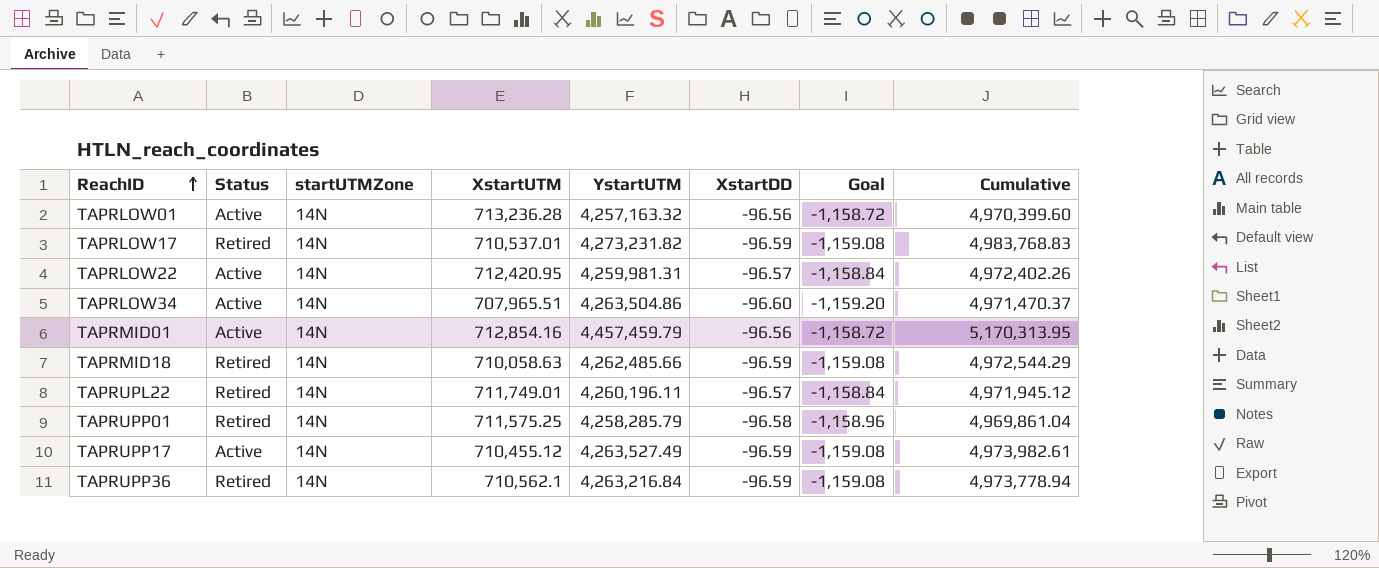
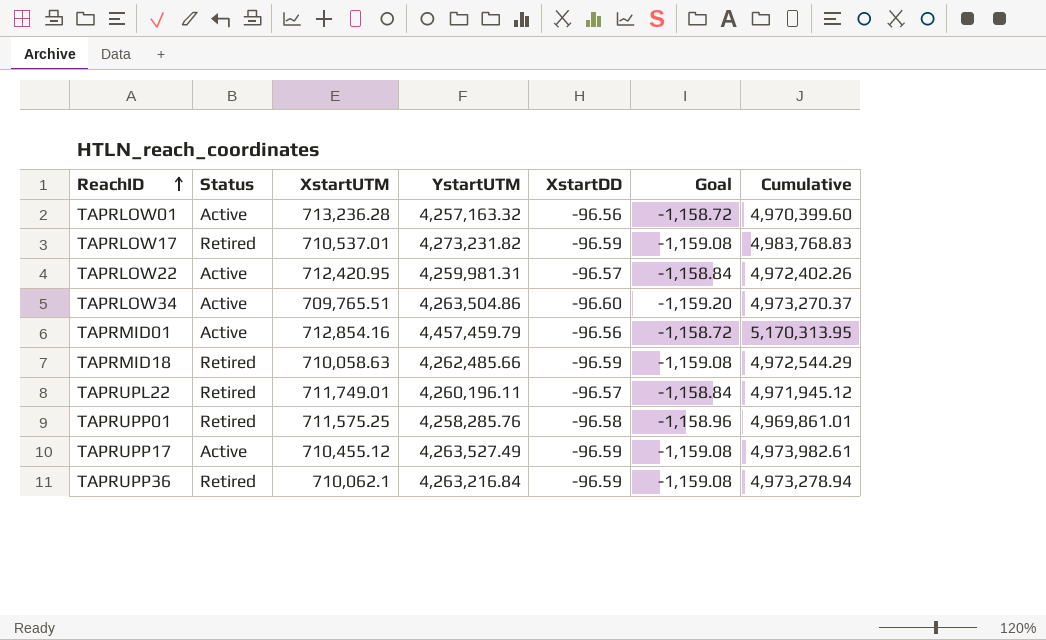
column startUTMZone | position: 3 -> none
TAPRLOW34 | XstartUTM: 707,965.51 -> 709,765.51
TAPRLOW34 | Cumulative: 4,971,470.37 -> 4,973,270.37
TAPRUPP01 | YstartUTM: 4,258,285.79 -> 4,258,285.76
TAPRUPP01 | Cumulative: 4,969,861.04 -> 4,969,861.01
TAPRUPP36 | XstartUTM: 710,562.1 -> 710,062.1
TAPRUPP36 | Cumulative: 4,973,778.94 -> 4,973,278.94

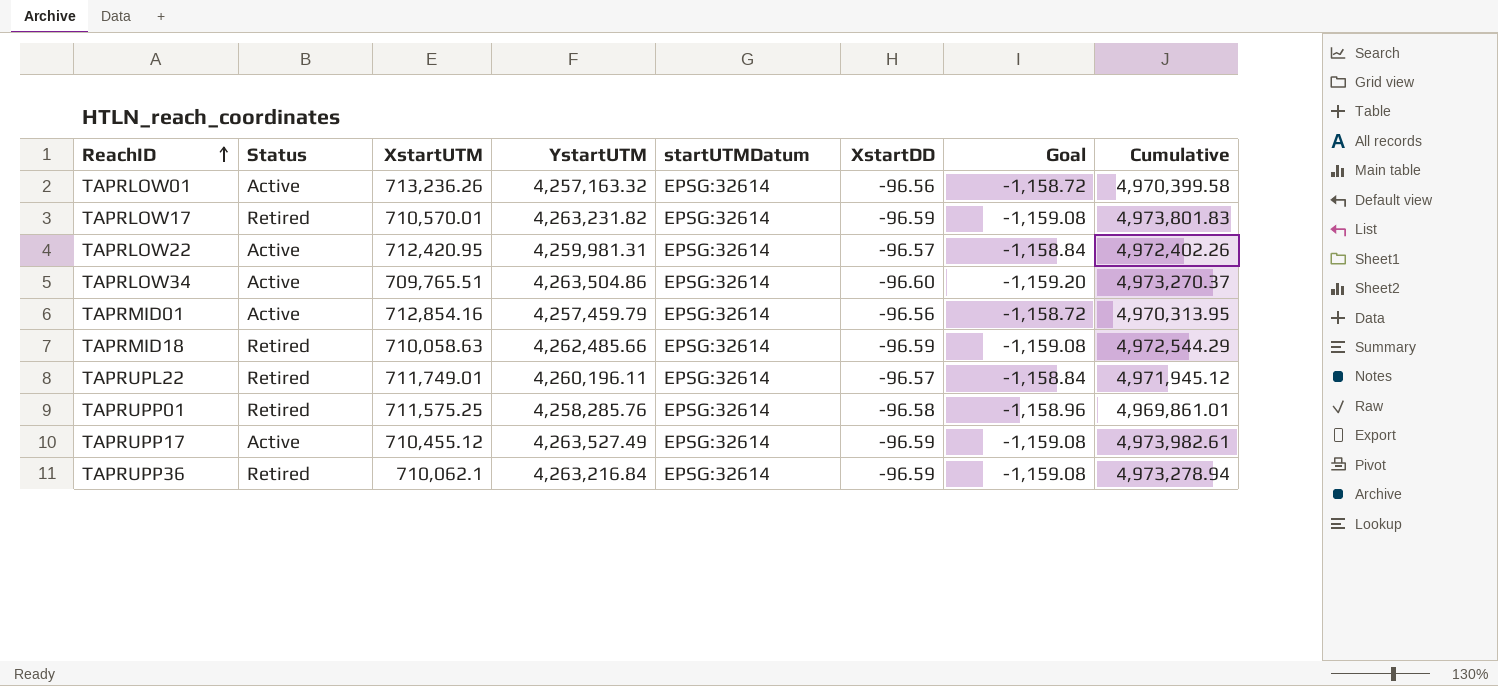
column startUTMDatum | position: none -> 5
TAPRLOW01 | XstartUTM: 713,236.28 -> 713,236.26
TAPRLOW01 | Cumulative: 4,970,399.60 -> 4,970,399.58
TAPRLOW17 | XstartUTM: 710,537.01 -> 710,570.01
TAPRLOW17 | YstartUTM: 4,273,231.82 -> 4,263,231.82
TAPRLOW17 | Cumulative: 4,983,768.83 -> 4,973,801.83
TAPRMID01 | YstartUTM: 4,457,459.79 -> 4,257,459.79
TAPRMID01 | Cumulative: 5,170,313.95 -> 4,970,313.95

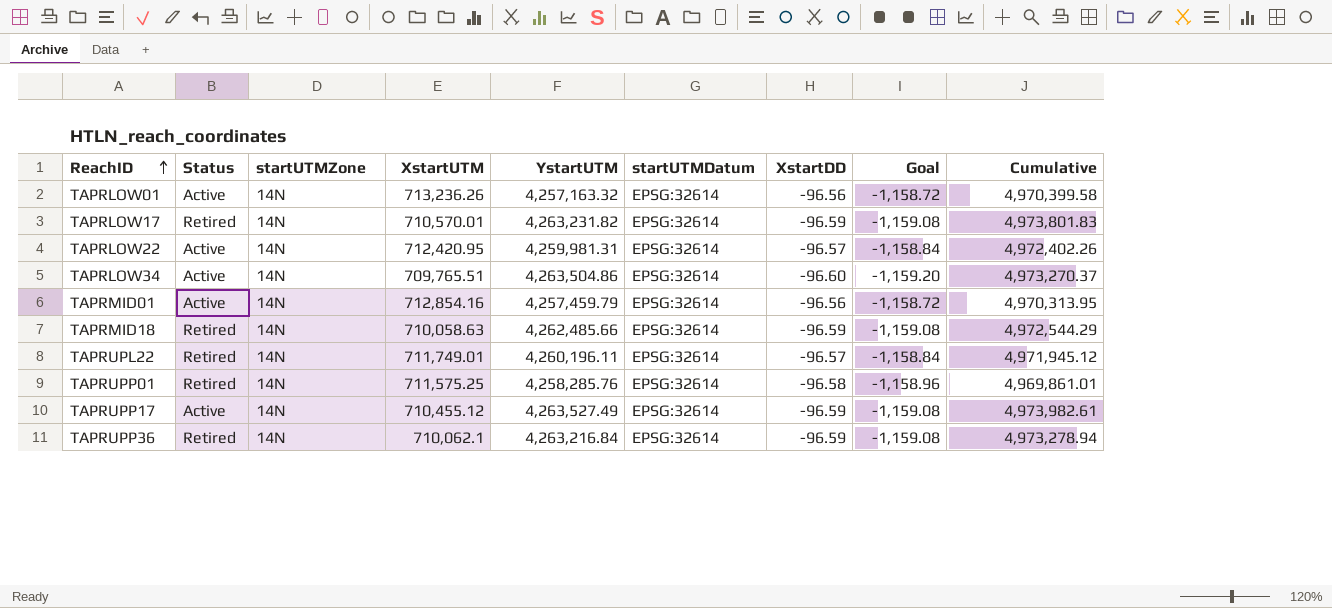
column startUTMZone | position: none -> 3

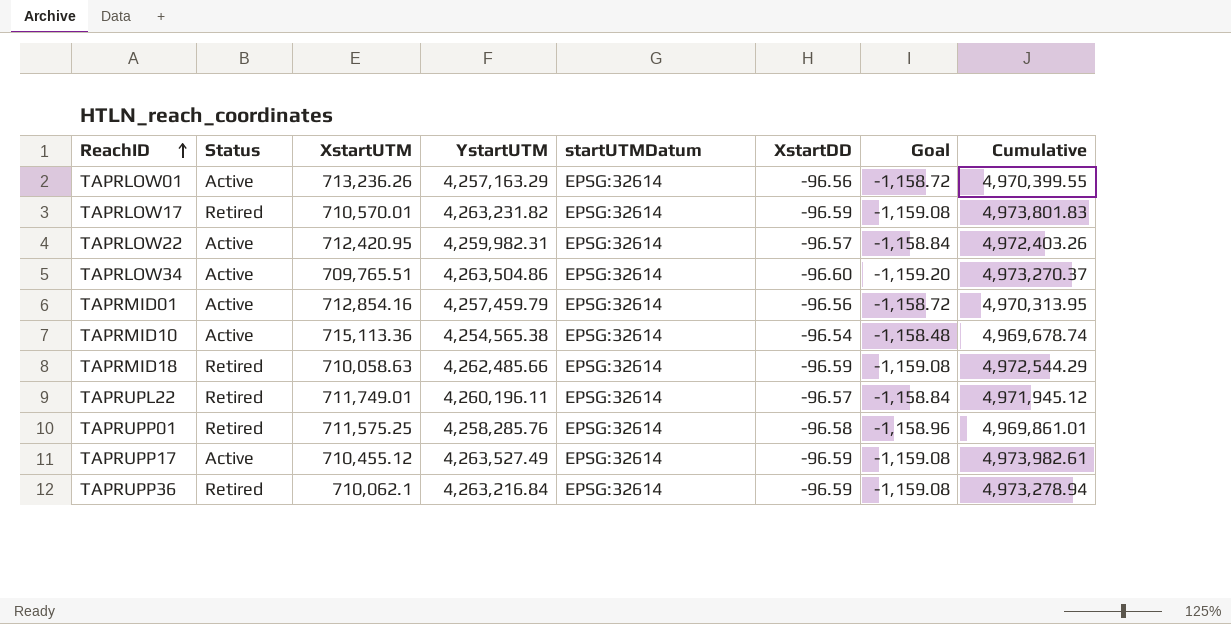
column startUTMZone | position: 3 -> none
TAPRLOW01 | YstartUTM: 4,257,163.32 -> 4,257,163.29
TAPRLOW01 | Cumulative: 4,970,399.58 -> 4,970,399.55
TAPRLOW22 | YstartUTM: 4,259,981.31 -> 4,259,982.31
TAPRLOW22 | Cumulative: 4,972,402.26 -> 4,972,403.26
row TAPRMID10: none -> Active | 715,113.36 | 4,254,565.38 | EPSG:32614 | -96.54 | -1,158.48 | 4,969,678.74

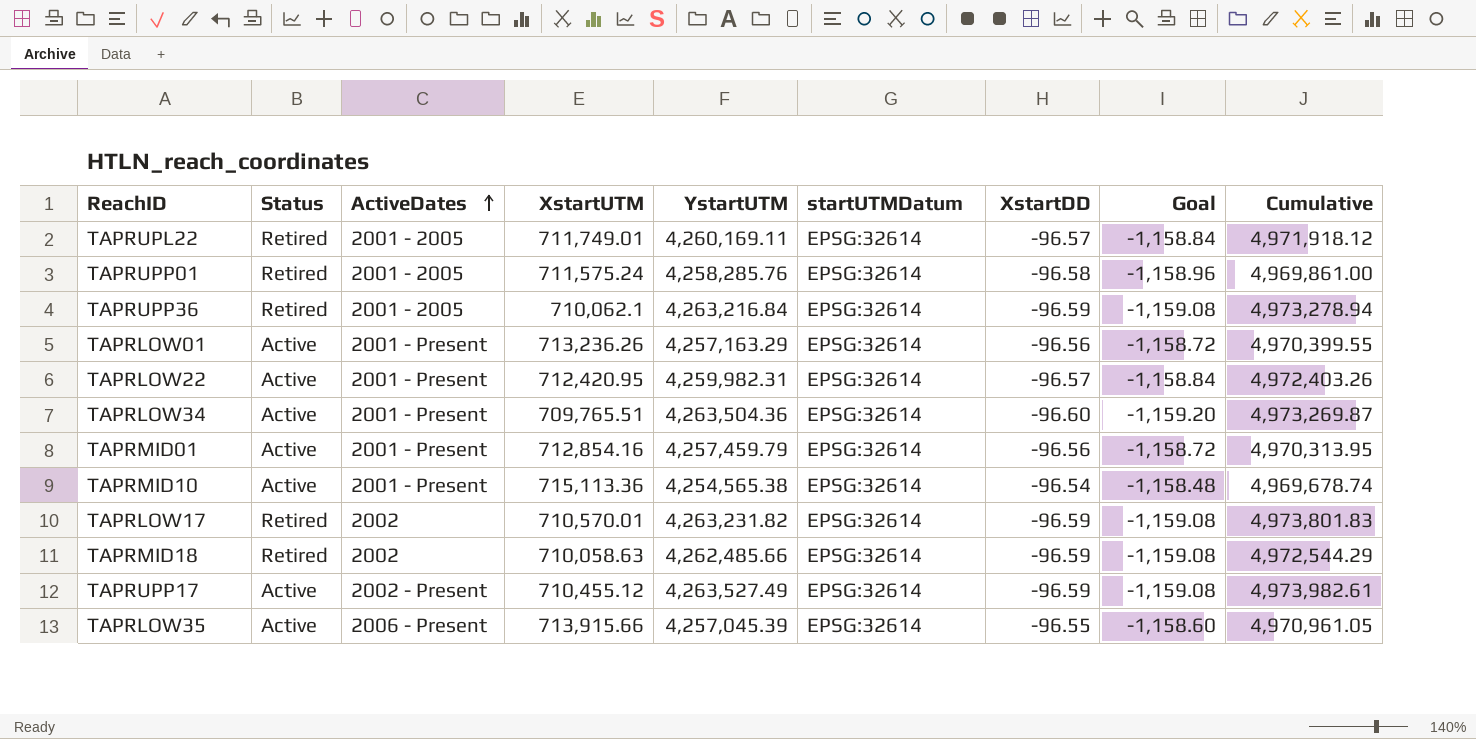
row order: ReachID ascending -> ActiveDates ascending
column ActiveDates | position: none -> 3
TAPRUPL22 | YstartUTM: 4,260,196.11 -> 4,260,169.11
TAPRUPL22 | Cumulative: 4,971,945.12 -> 4,971,918.12
TAPRUPP01 | XstartUTM: 711,575.25 -> 711,575.24
TAPRUPP01 | Cumulative: 4,969,861.01 -> 4,969,861.00
TAPRLOW34 | YstartUTM: 4,263,504.86 -> 4,263,504.36
TAPRLOW34 | Cumulative: 4,973,270.37 -> 4,973,269.87
row TAPRLOW35: none -> Active | 2006 - Present | 713,915.66 | 4,257,045.39 | EPSG:32614 | -96.55 | -1,158.60 | 4,970,961.05

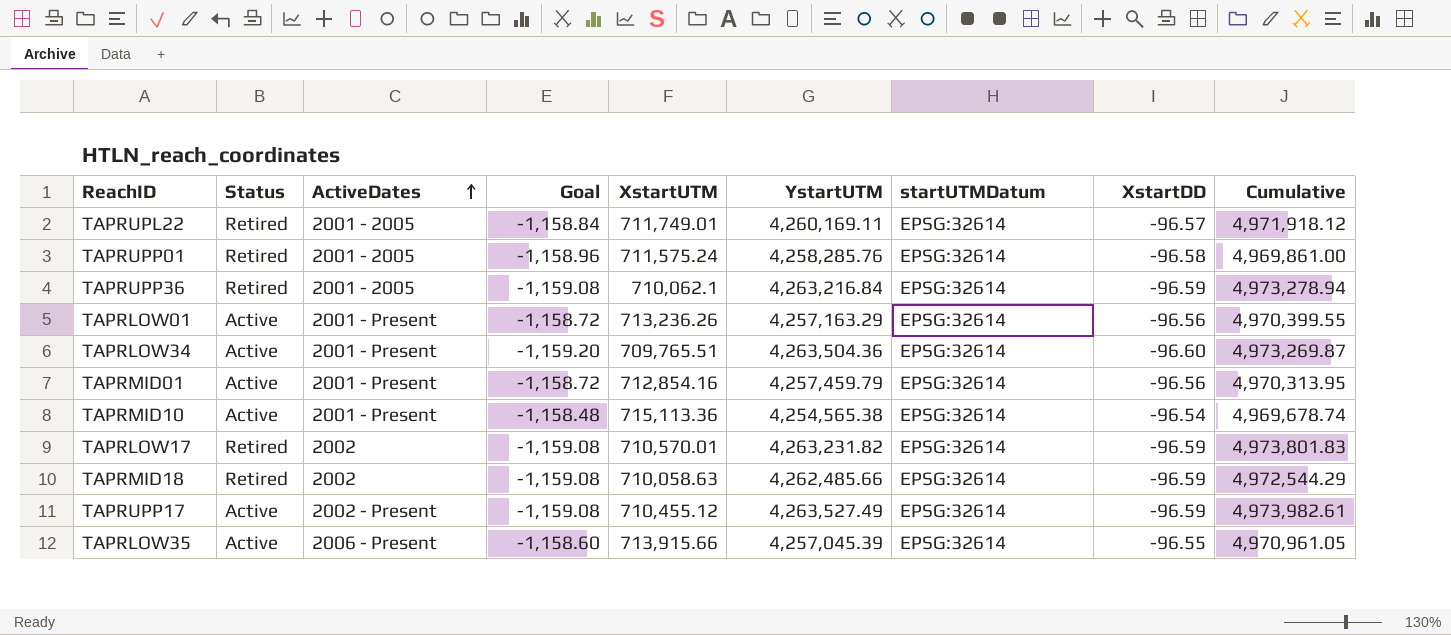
column Goal | position: 8 -> 4
row TAPRLOW22: Active | 2001 - Present | 712,420.95 | 4,259,982.31 | EPSG:32614 | -96.57 | -1,158.84 | 4,972,403.26 -> none

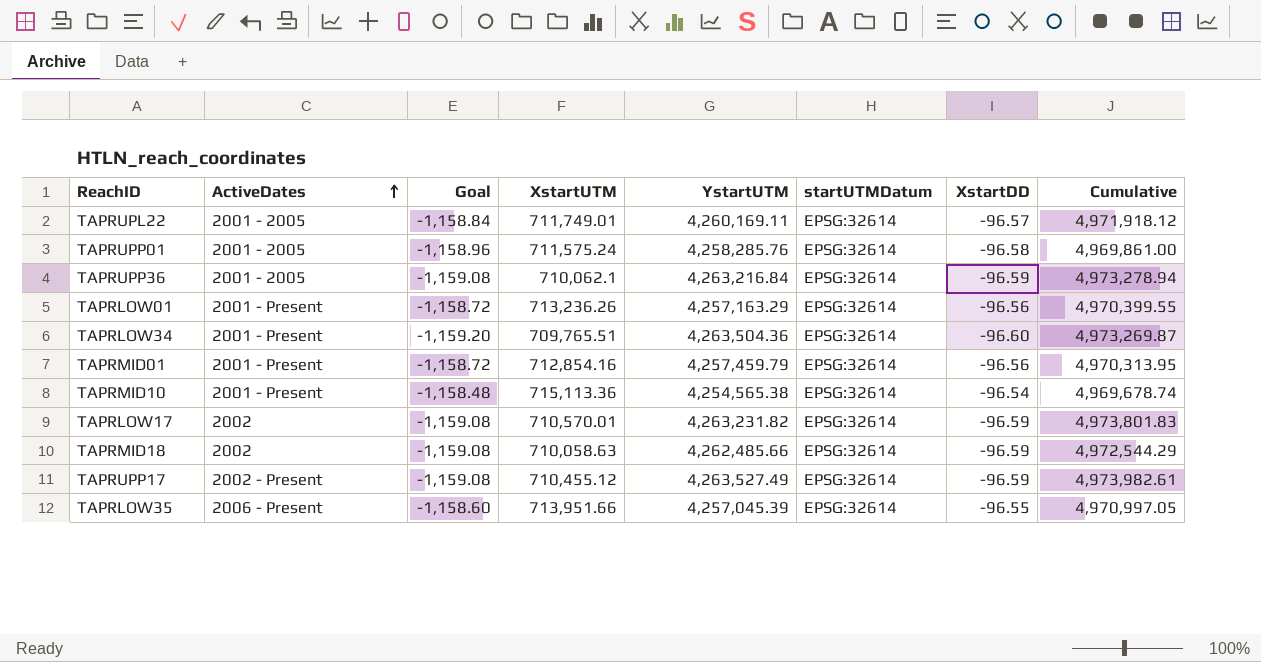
column Status | position: 2 -> none
TAPRLOW35 | XstartUTM: 713,915.66 -> 713,951.66
TAPRLOW35 | Cumulative: 4,970,961.05 -> 4,970,997.05

